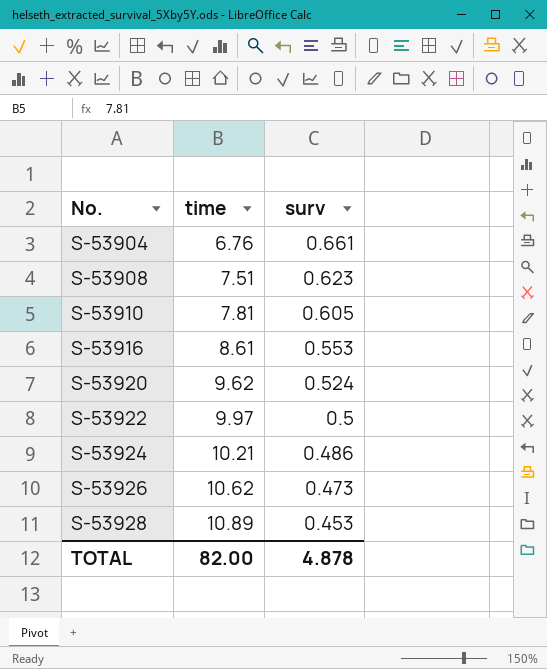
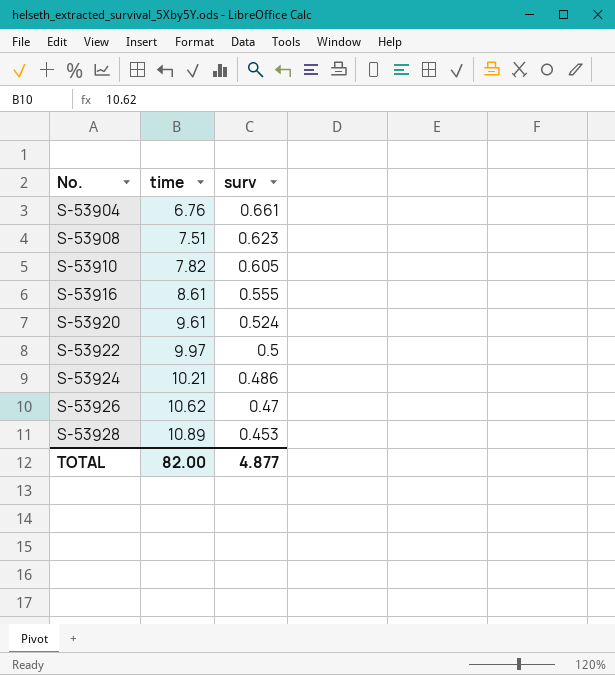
S-53910 | time: 7.81 -> 7.82
S-53916 | surv: 0.553 -> 0.555
S-53920 | time: 9.62 -> 9.61
S-53926 | surv: 0.473 -> 0.47
TOTAL | surv: 4.878 -> 4.877

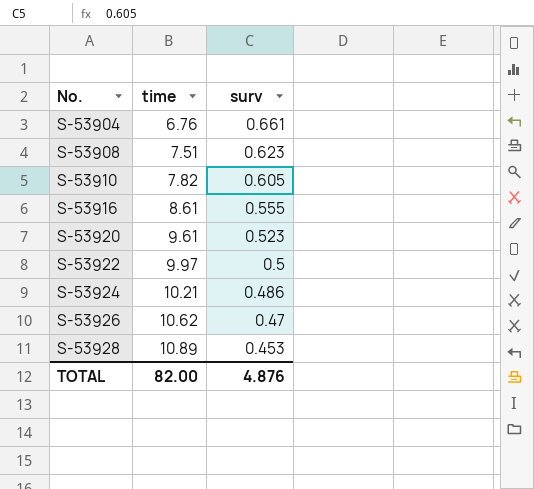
S-53920 | surv: 0.524 -> 0.523
TOTAL | surv: 4.877 -> 4.876

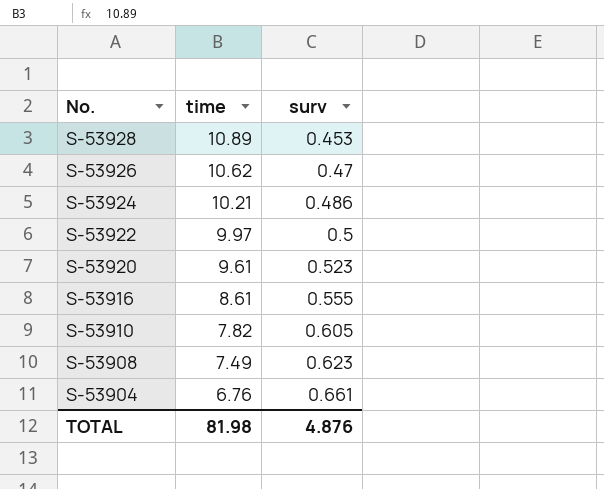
row order: No. ascending -> No. descending
S-53908 | time: 7.51 -> 7.49
TOTAL | time: 82.00 -> 81.98

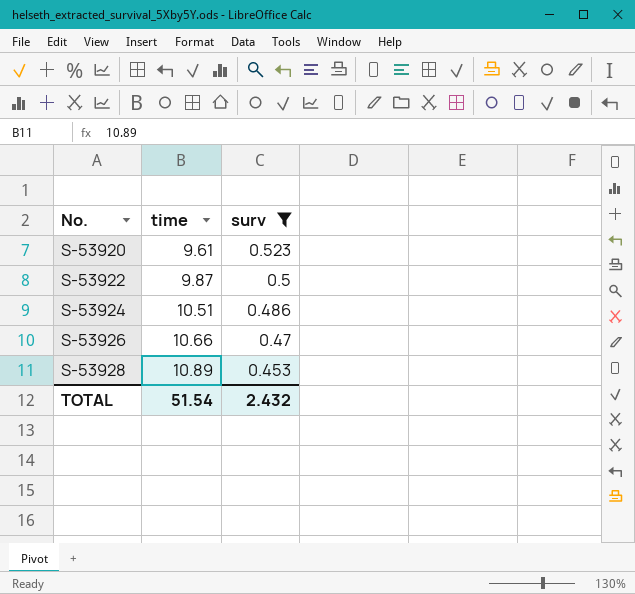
filter: none -> surv <= 0.523
row order: No. descending -> No. ascending
S-53922 | time: 9.97 -> 9.87
S-53924 | time: 10.21 -> 10.51
S-53926 | time: 10.62 -> 10.66
TOTAL | time: 81.98 -> 51.54
TOTAL | surv: 4.876 -> 2.432

